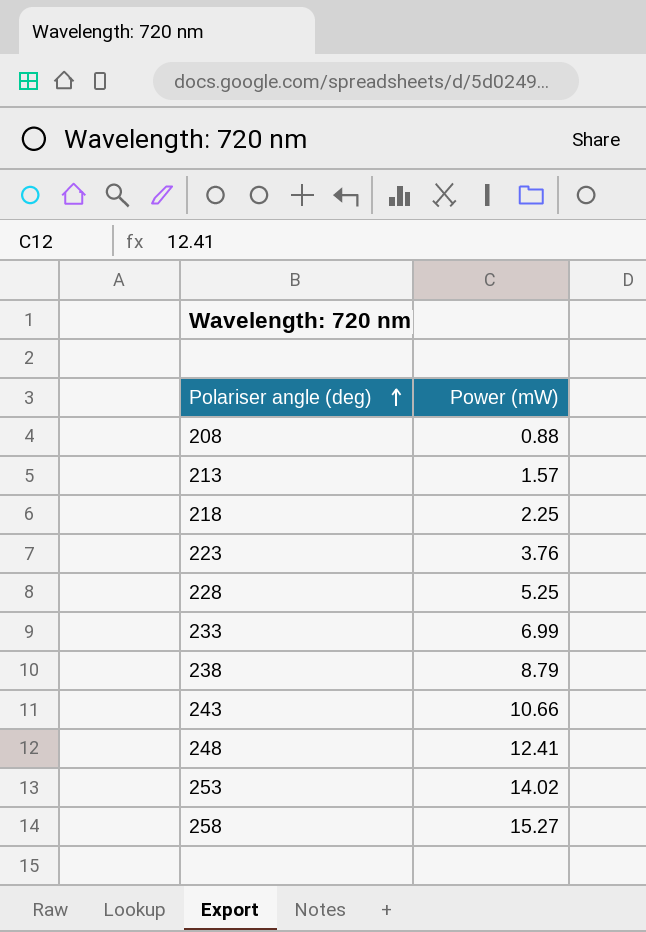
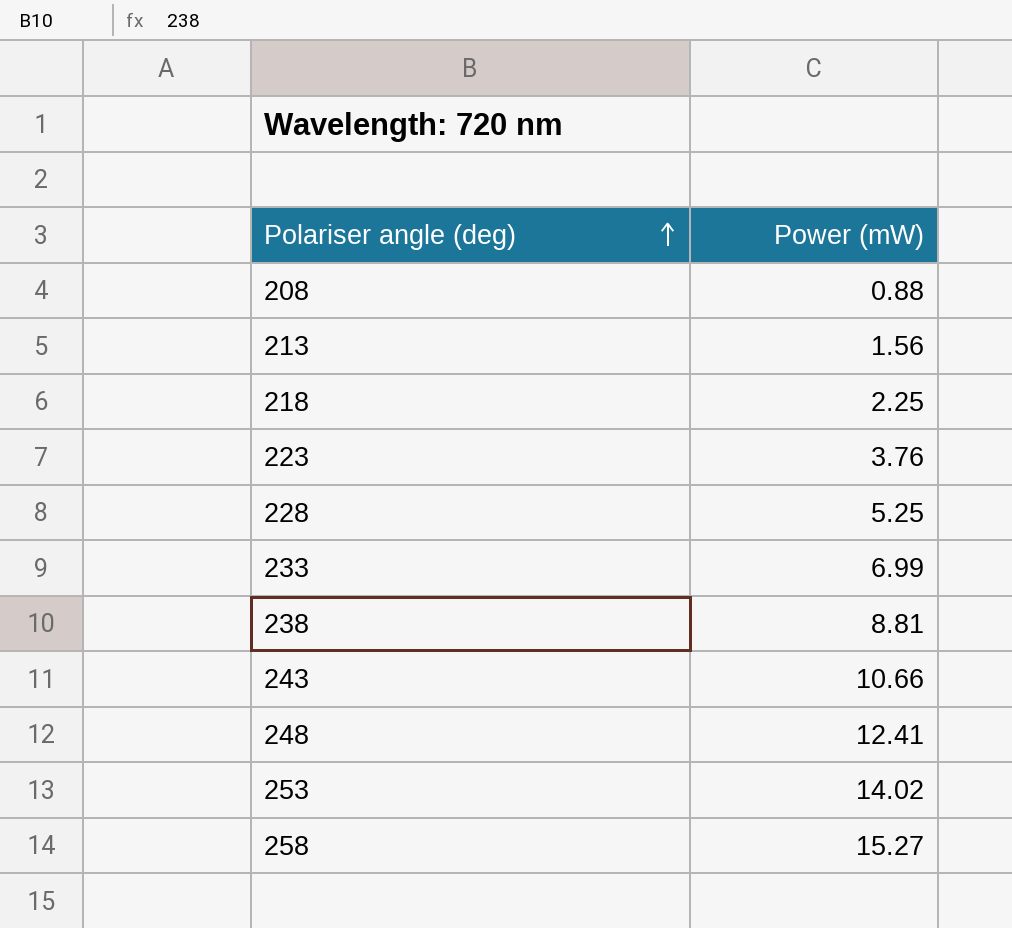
213 | Power (mW): 1.57 -> 1.56
238 | Power (mW): 8.79 -> 8.81

